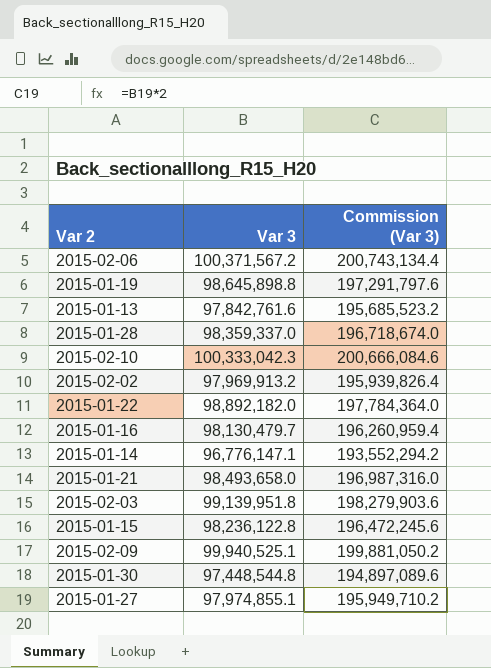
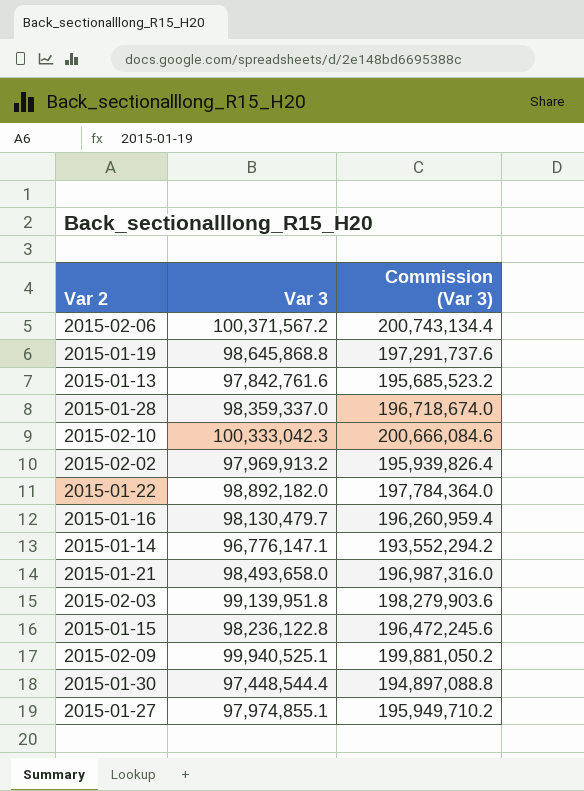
2015-01-19 | Var 3: 98,645,898.8 -> 98,645,868.8
2015-01-19 | Commission (Var 3): 197,291,797.6 -> 197,291,737.6
2015-01-30 | Var 3: 97,448,544.8 -> 97,448,544.4
2015-01-30 | Commission (Var 3): 194,897,089.6 -> 194,897,088.8

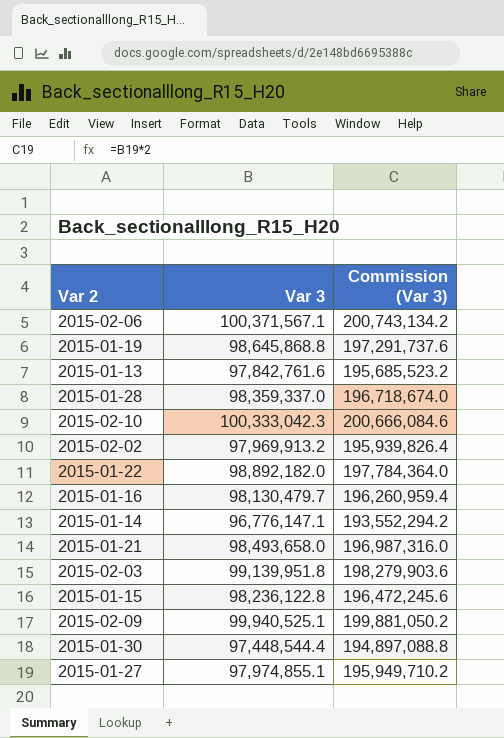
2015-02-06 | Var 3: 100,371,567.2 -> 100,371,567.1
2015-02-06 | Commission (Var 3): 200,743,134.4 -> 200,743,134.2

